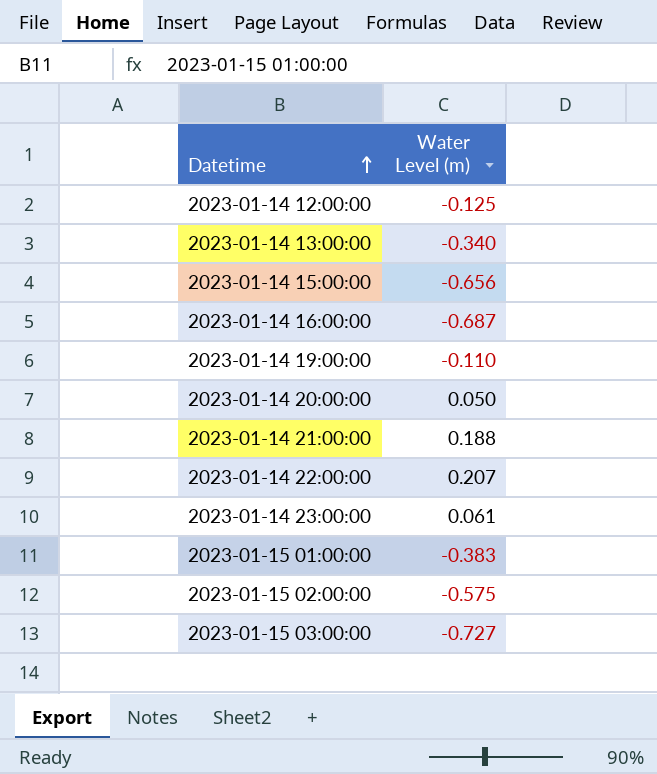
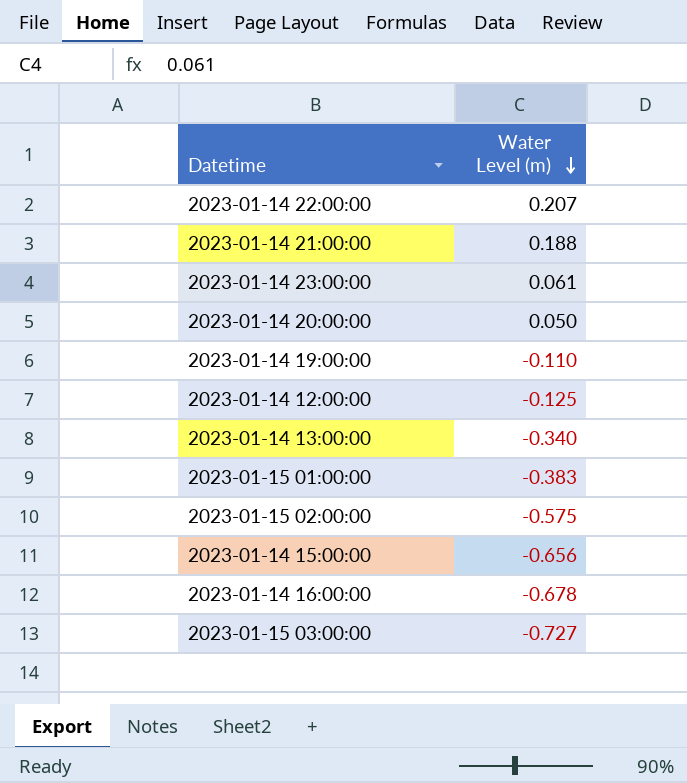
row order: Datetime ascending -> Water Level (m) descending
2023-01-14 16:00:00 | Water Level (m): -0.687 -> -0.678

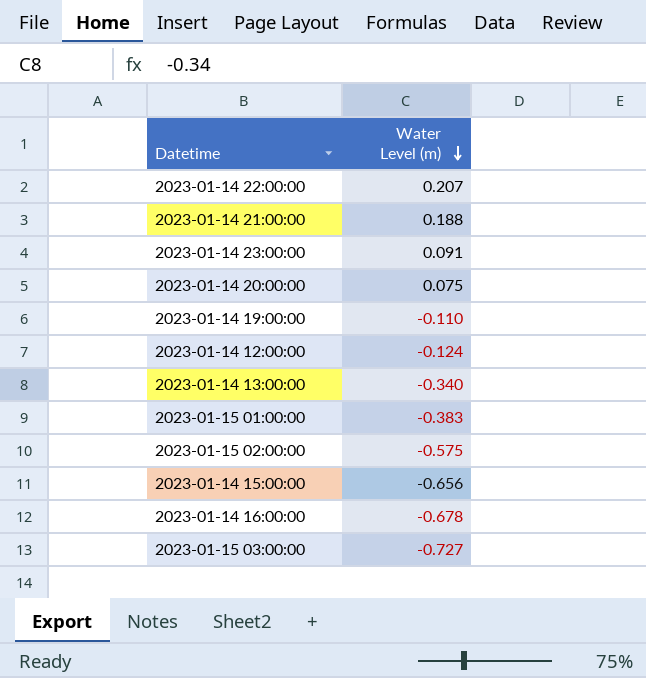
2023-01-14 23:00:00 | Water Level (m): 0.061 -> 0.091
2023-01-14 20:00:00 | Water Level (m): 0.050 -> 0.075
2023-01-14 12:00:00 | Water Level (m): -0.125 -> -0.124

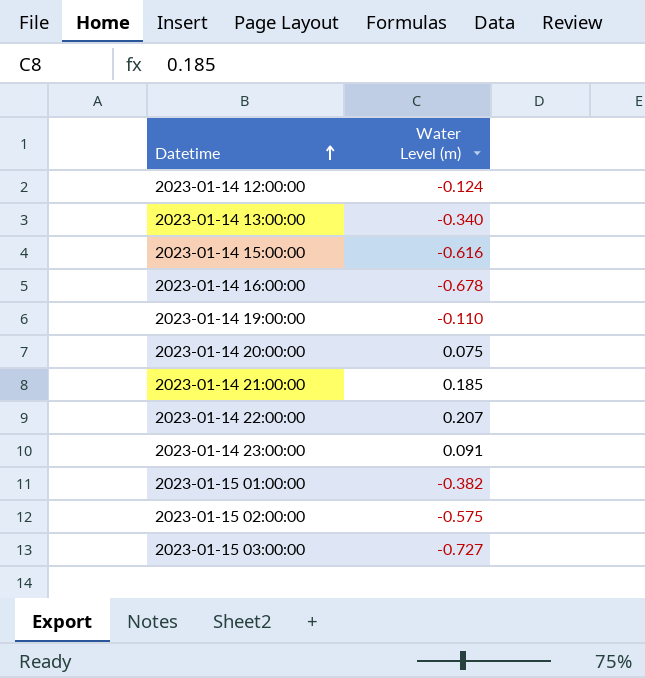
row order: Water Level (m) descending -> Datetime ascending
2023-01-14 15:00:00 | Water Level (m): -0.656 -> -0.616
2023-01-14 21:00:00 | Water Level (m): 0.188 -> 0.185
2023-01-15 01:00:00 | Water Level (m): -0.383 -> -0.382

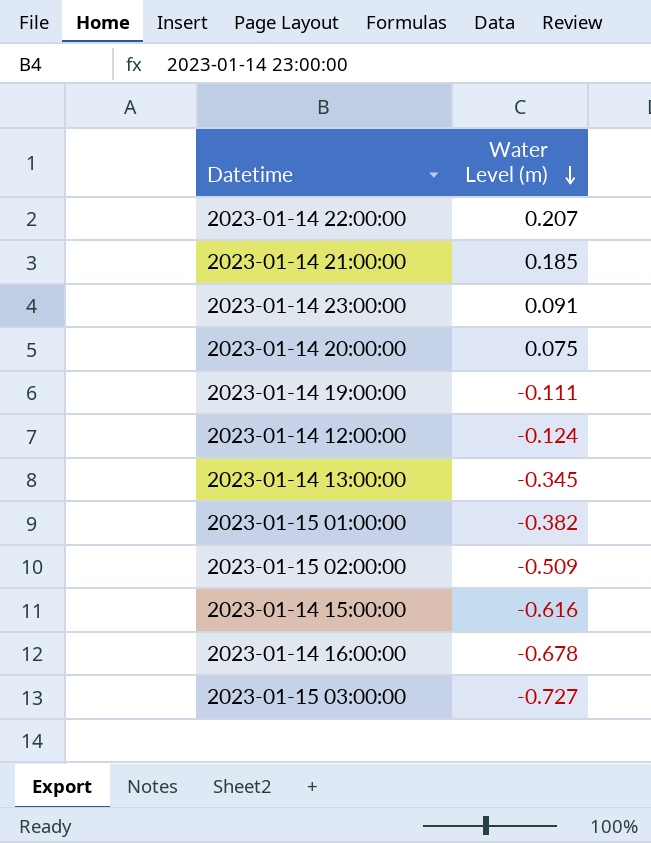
row order: Datetime ascending -> Water Level (m) descending
2023-01-14 19:00:00 | Water Level (m): -0.110 -> -0.111
2023-01-14 13:00:00 | Water Level (m): -0.340 -> -0.345
2023-01-15 02:00:00 | Water Level (m): -0.575 -> -0.509

